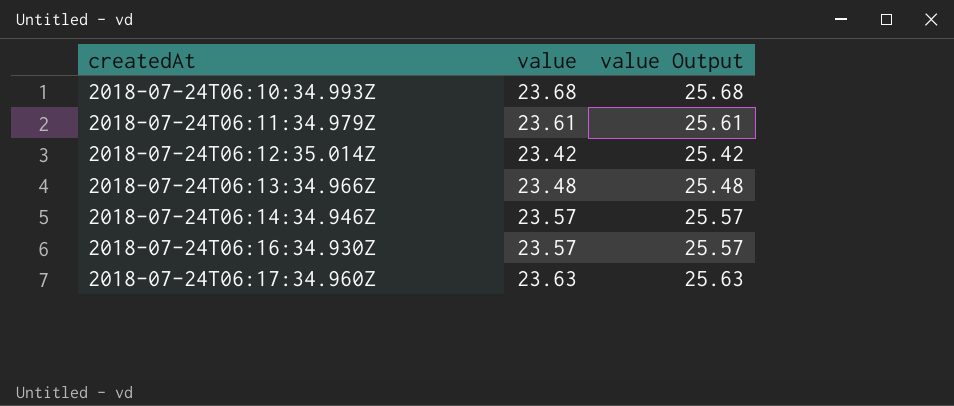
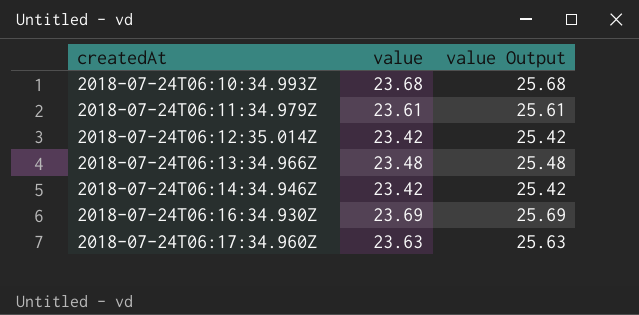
2018-07-24T06:14:34.946Z | value: 23.57 -> 23.42
2018-07-24T06:14:34.946Z | value Output: 25.57 -> 25.42
2018-07-24T06:16:34.930Z | value: 23.57 -> 23.69
2018-07-24T06:16:34.930Z | value Output: 25.57 -> 25.69

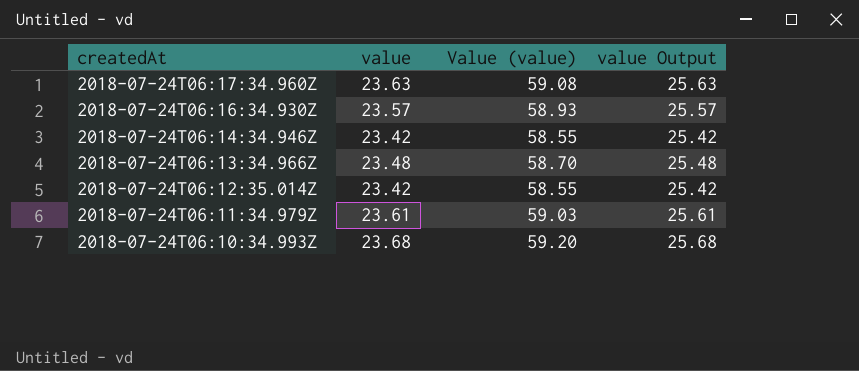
row order: createdAt ascending -> createdAt descending
column Value (value) | formula: none -> [value] * 2.5
2018-07-24T06:16:34.930Z | value: 23.69 -> 23.57
2018-07-24T06:16:34.930Z | value Output: 25.69 -> 25.57

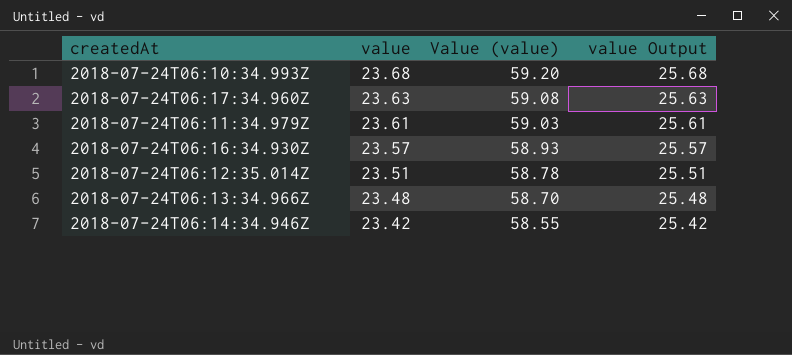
row order: createdAt descending -> value descending
2018-07-24T06:12:35.014Z | value: 23.42 -> 23.51
2018-07-24T06:12:35.014Z | Value (value): 58.55 -> 58.78
2018-07-24T06:12:35.014Z | value Output: 25.42 -> 25.51

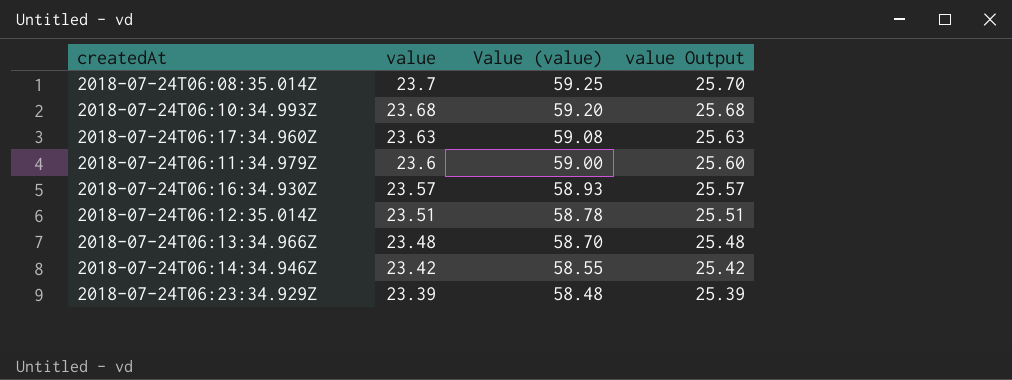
row 2018-07-24T06:08:35.014Z: none -> 23.7 | 59.25 | 25.70
2018-07-24T06:11:34.979Z | value: 23.61 -> 23.6
2018-07-24T06:11:34.979Z | Value (value): 59.03 -> 59.00
2018-07-24T06:11:34.979Z | value Output: 25.61 -> 25.60
row 2018-07-24T06:23:34.929Z: none -> 23.39 | 58.48 | 25.39

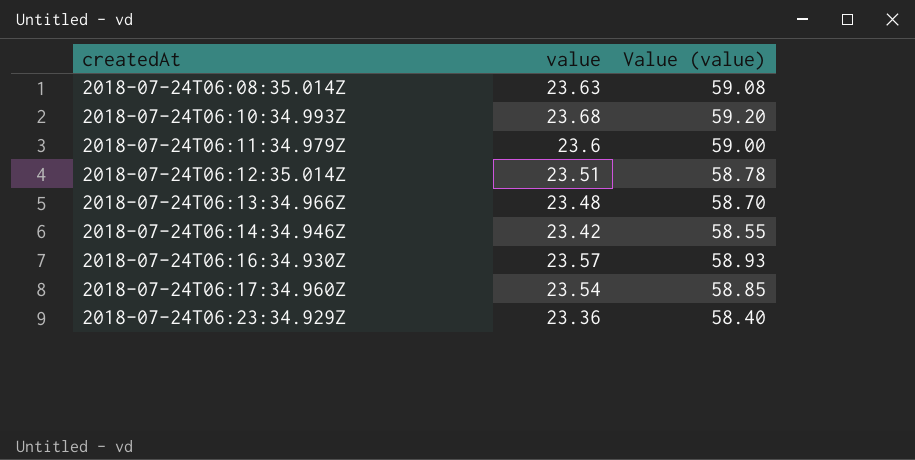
row order: value descending -> createdAt ascending
column value Output | formula: [value] + 2 -> none
2018-07-24T06:08:35.014Z | value: 23.7 -> 23.63
2018-07-24T06:08:35.014Z | Value (value): 59.25 -> 59.08
2018-07-24T06:17:34.960Z | value: 23.63 -> 23.54
2018-07-24T06:17:34.960Z | Value (value): 59.08 -> 58.85
2018-07-24T06:23:34.929Z | value: 23.39 -> 23.36
2018-07-24T06:23:34.929Z | Value (value): 58.48 -> 58.40

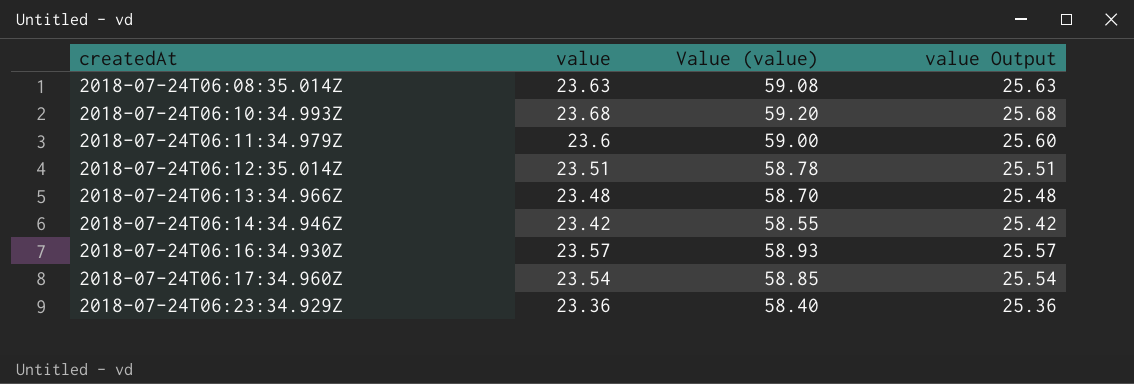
column value Output | formula: none -> [value] + 2

